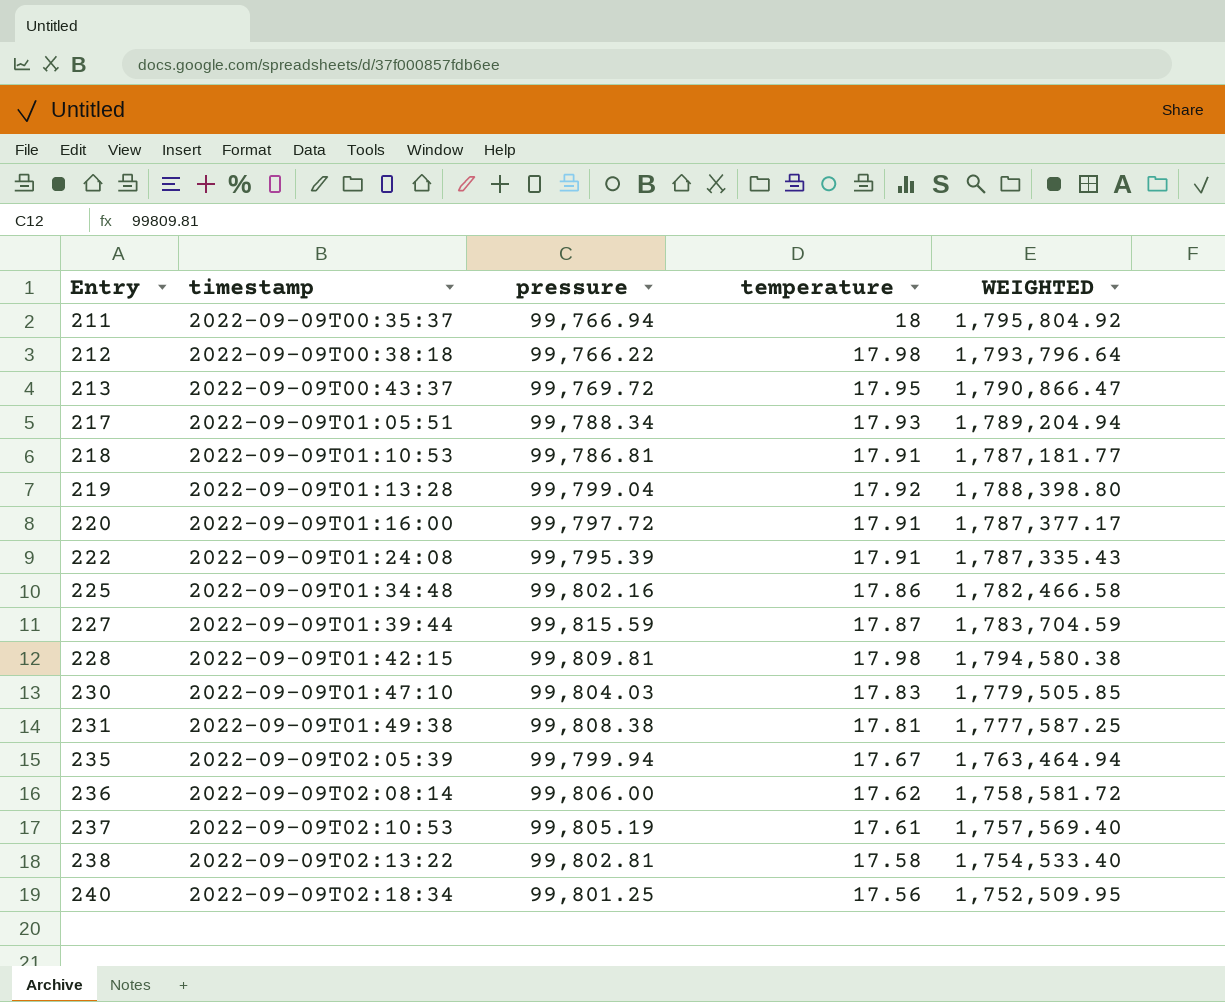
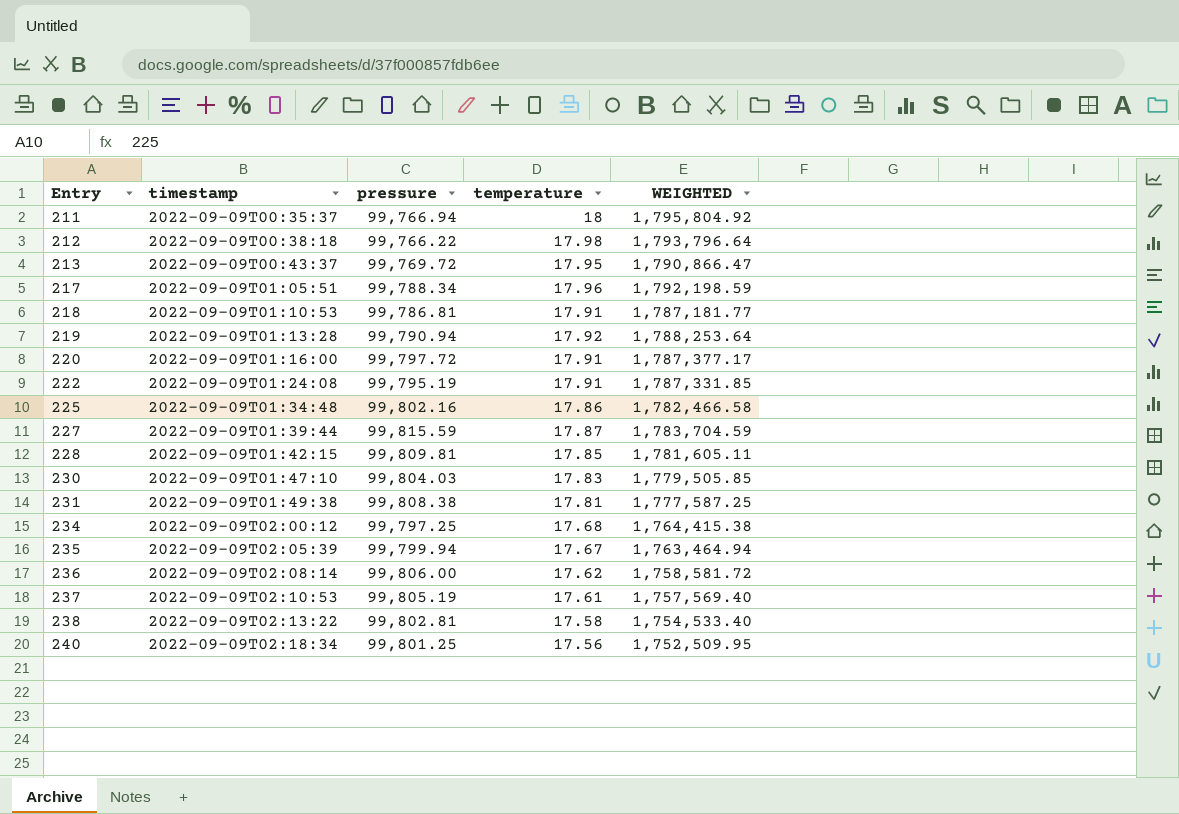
217 | temperature: 17.93 -> 17.96
217 | WEIGHTED: 1,789,204.94 -> 1,792,198.59
219 | pressure: 99,799.04 -> 99,790.94
219 | WEIGHTED: 1,788,398.80 -> 1,788,253.64
222 | pressure: 99,795.39 -> 99,795.19
222 | WEIGHTED: 1,787,335.43 -> 1,787,331.85
228 | temperature: 17.98 -> 17.85
228 | WEIGHTED: 1,794,580.38 -> 1,781,605.11
row 234: none -> 2022-09-09T02:00:12 | 99,797.25 | 17.68 | 1,764,415.38

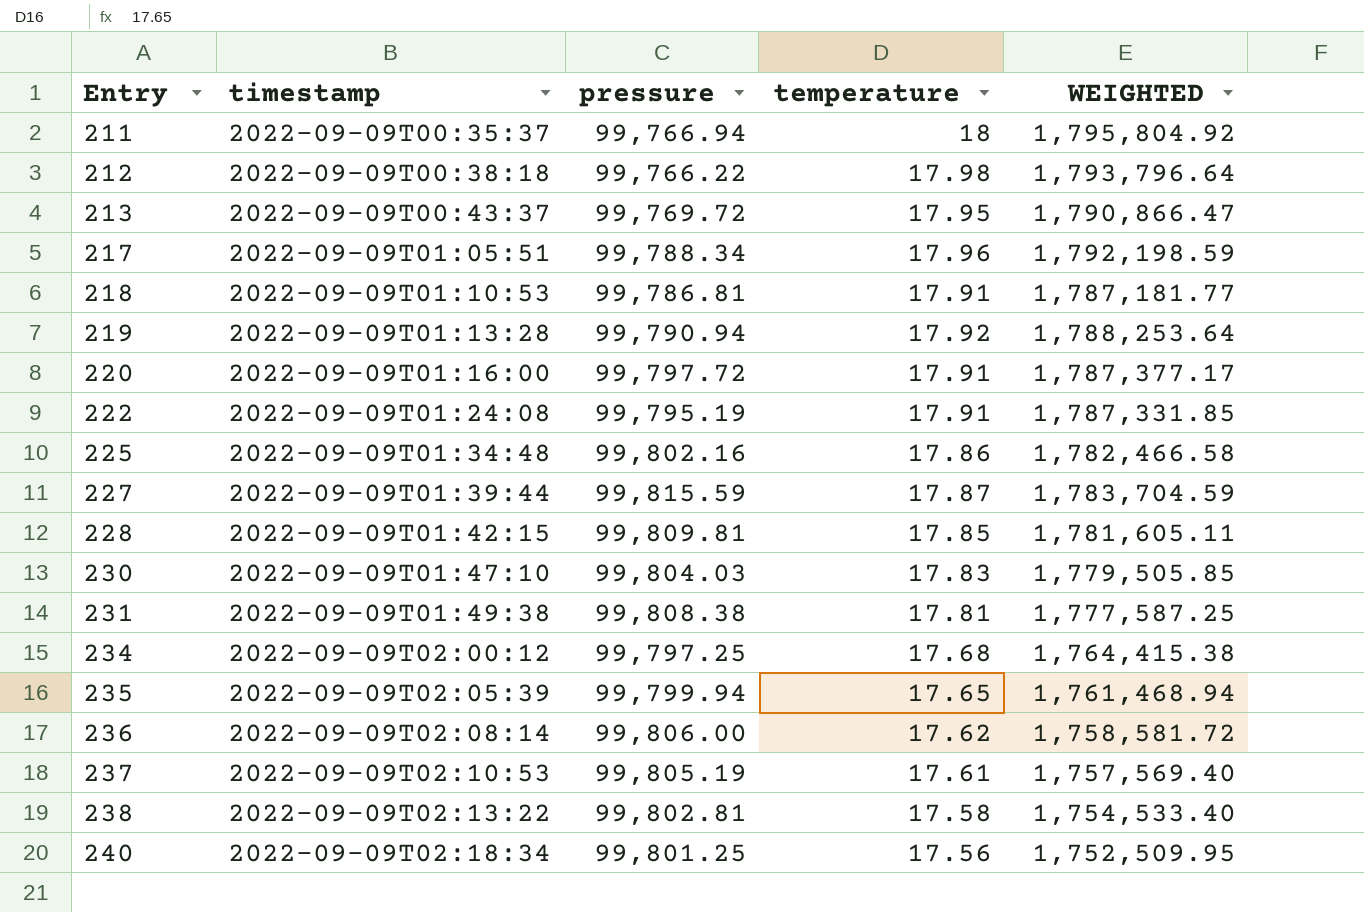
235 | temperature: 17.67 -> 17.65
235 | WEIGHTED: 1,763,464.94 -> 1,761,468.94

